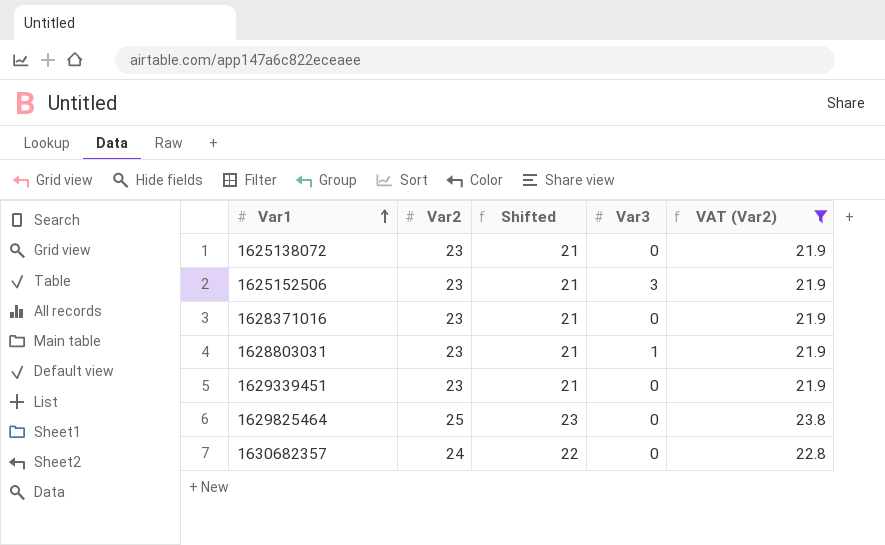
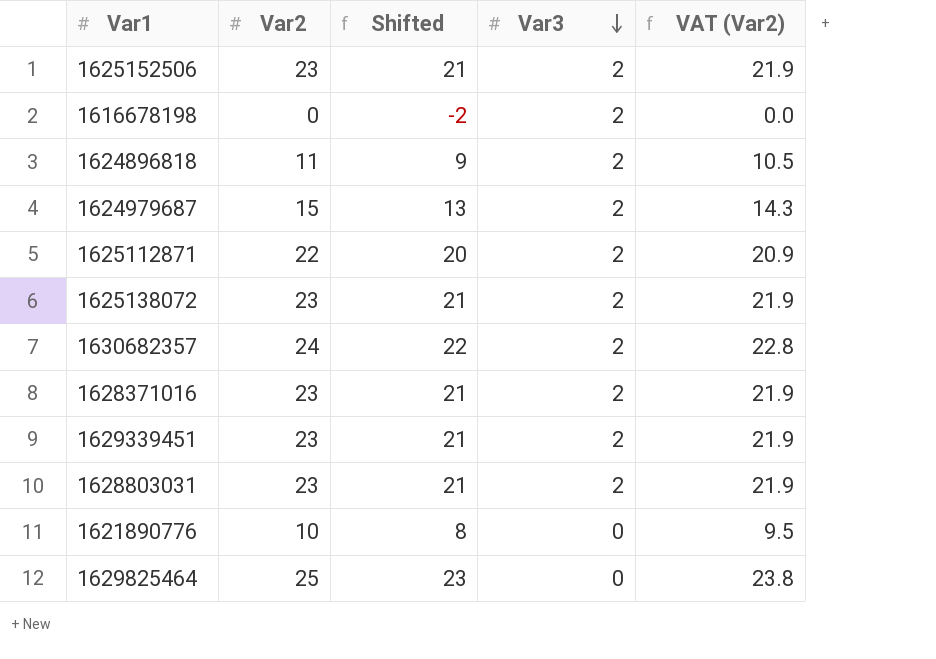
filter: VAT (Var2) >= 21.9 -> none
row order: Var1 ascending -> Var3 descending
1625152506 | Var3: 3 -> 2
1625138072 | Var3: 0 -> 2
1630682357 | Var3: 0 -> 2
1628371016 | Var3: 0 -> 2
1629339451 | Var3: 0 -> 2
1628803031 | Var3: 1 -> 2

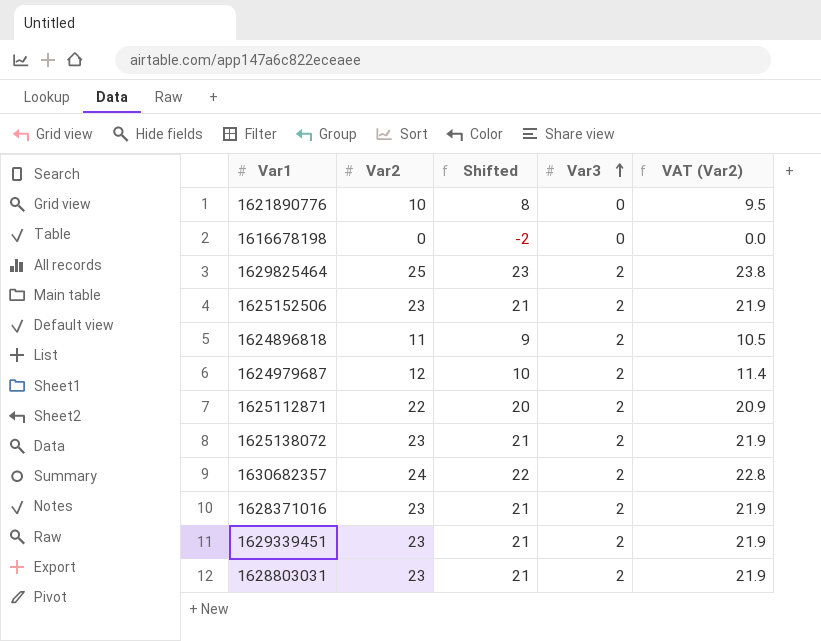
row order: Var3 descending -> Var3 ascending
1616678198 | Var3: 2 -> 0
1629825464 | Var3: 0 -> 2
1624979687 | Var2: 15 -> 12
1624979687 | Shifted: 13 -> 10
1624979687 | VAT (Var2): 14.3 -> 11.4

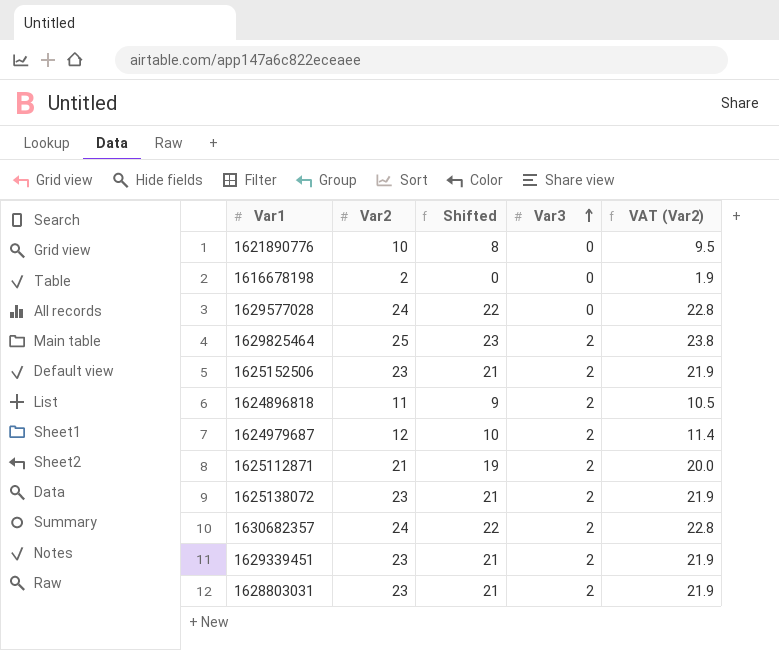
row 1628371016: 23 | 21 | 2 | 21.9 -> none
1616678198 | Var2: 0 -> 2
1616678198 | Shifted: -2 -> 0
1616678198 | VAT (Var2): 0.0 -> 1.9
row 1629577028: none -> 24 | 22 | 0 | 22.8
1625112871 | Var2: 22 -> 21
1625112871 | Shifted: 20 -> 19
1625112871 | VAT (Var2): 20.9 -> 20.0

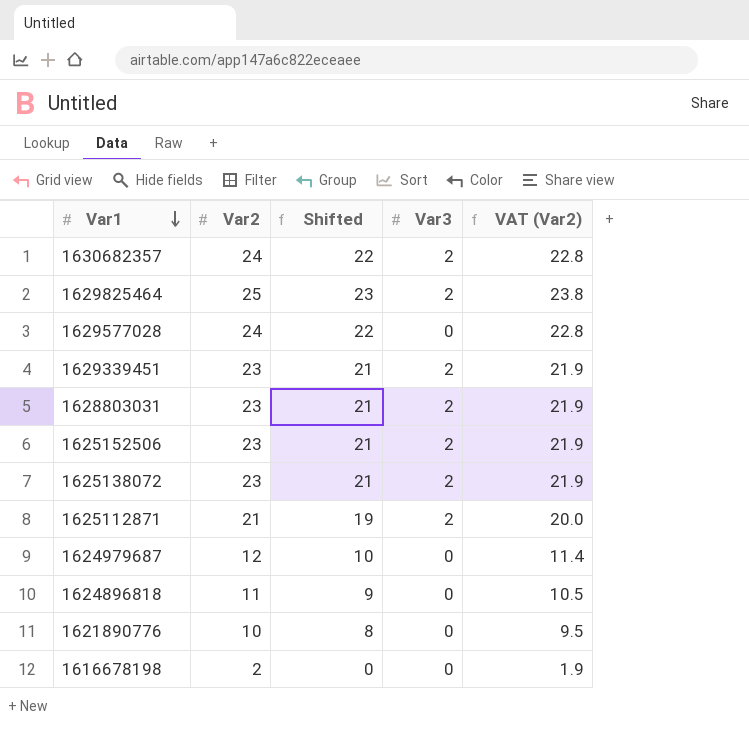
row order: Var3 ascending -> Var1 descending
1624979687 | Var3: 2 -> 0
1624896818 | Var3: 2 -> 0

